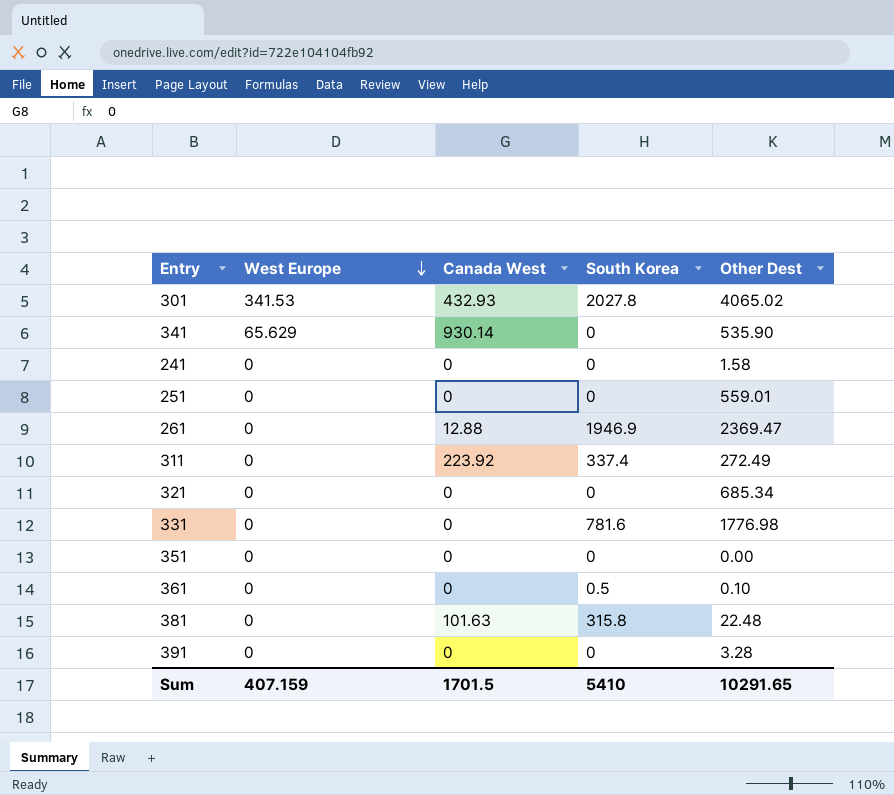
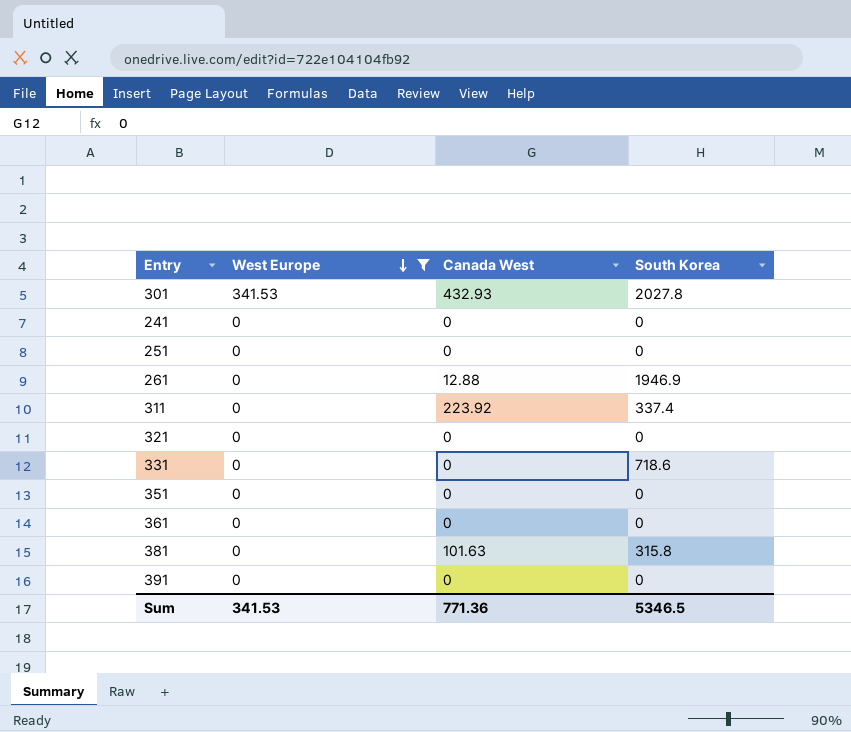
filter: none -> West Europe != 65.629
column Other Dest | position: 5 -> none
331 | South Korea: 781.6 -> 718.6
361 | South Korea: 0.5 -> 0
Sum | West Europe: 407.159 -> 341.53
Sum | Canada West: 1701.5 -> 771.36
Sum | South Korea: 5410 -> 5346.5

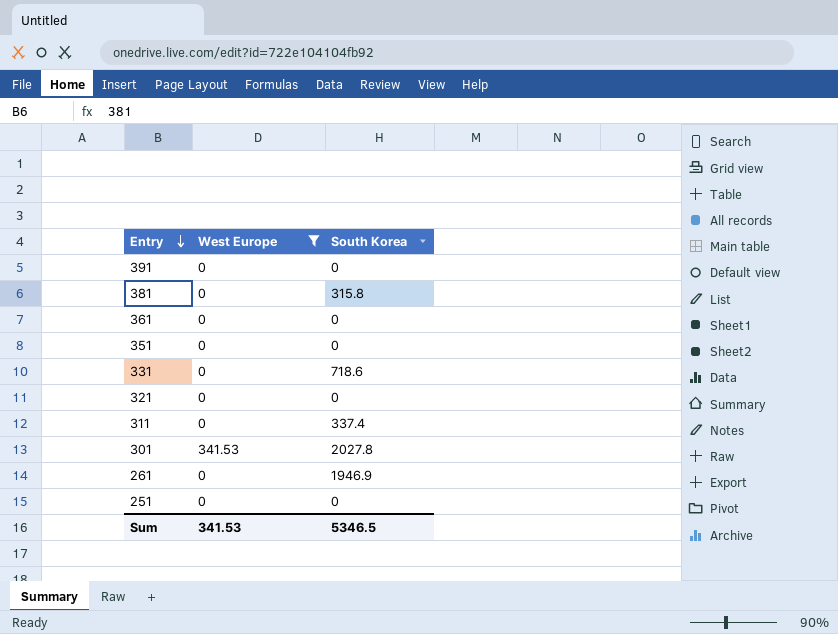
row order: West Europe descending -> Entry descending
column Canada West | position: 3 -> none
row 241: 0 | 0 | 0 -> none

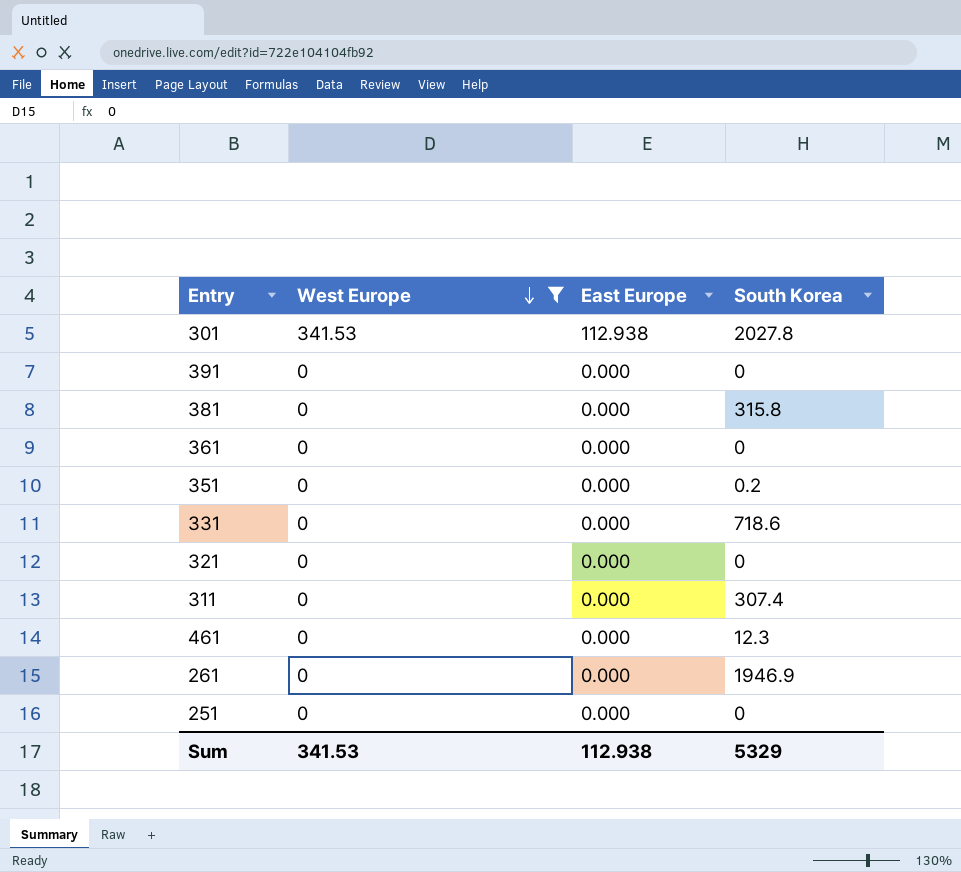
row order: Entry descending -> West Europe descending
column East Europe | position: none -> 3
351 | South Korea: 0 -> 0.2
311 | South Korea: 337.4 -> 307.4
row 461: none -> 0 | 0.000 | 12.3
Sum | South Korea: 5346.5 -> 5329

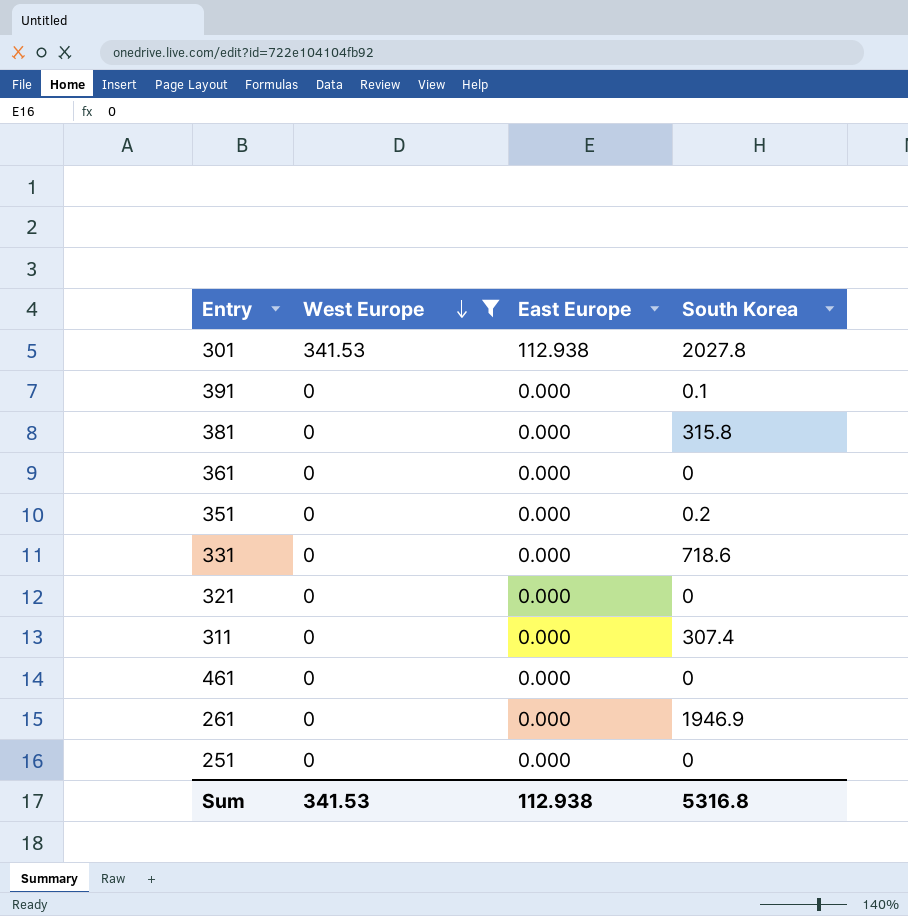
391 | South Korea: 0 -> 0.1
461 | South Korea: 12.3 -> 0
Sum | South Korea: 5329 -> 5316.8

